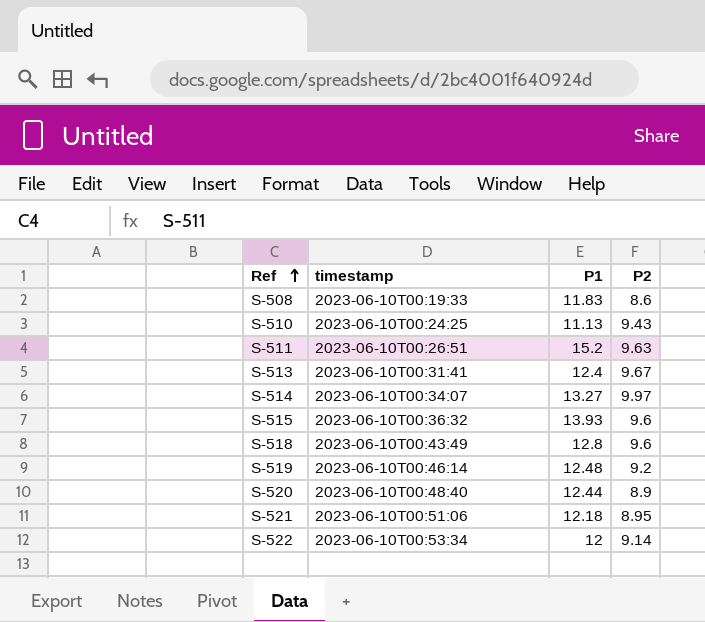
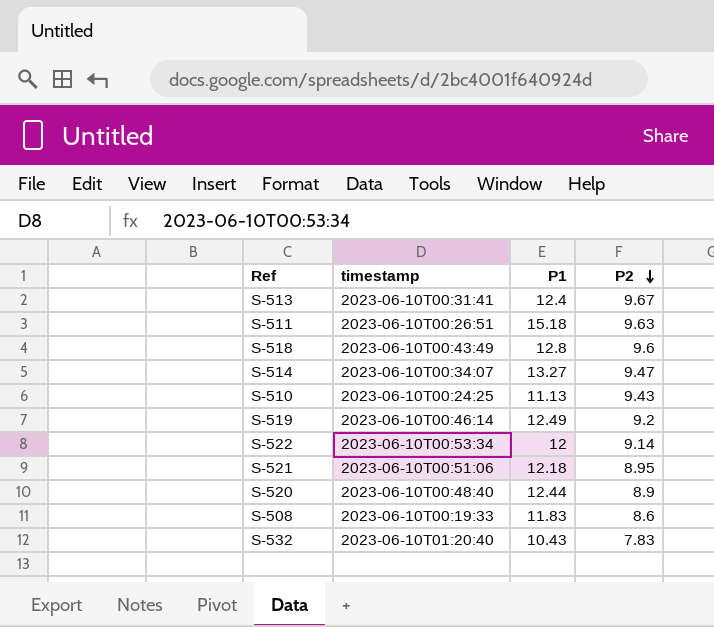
row order: Ref ascending -> P2 descending
row S-515: 2023-06-10T00:36:32 | 13.93 | 9.6 -> none
S-511 | P1: 15.2 -> 15.18
S-514 | P2: 9.97 -> 9.47
S-519 | P1: 12.48 -> 12.49
row S-532: none -> 2023-06-10T01:20:40 | 10.43 | 7.83

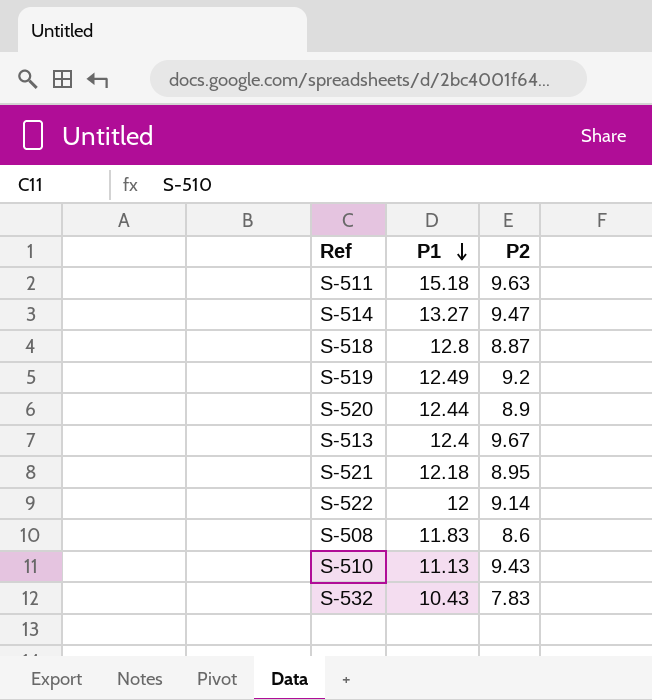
row order: P2 descending -> P1 descending
column timestamp | position: 2 -> none
S-518 | P2: 9.6 -> 8.87

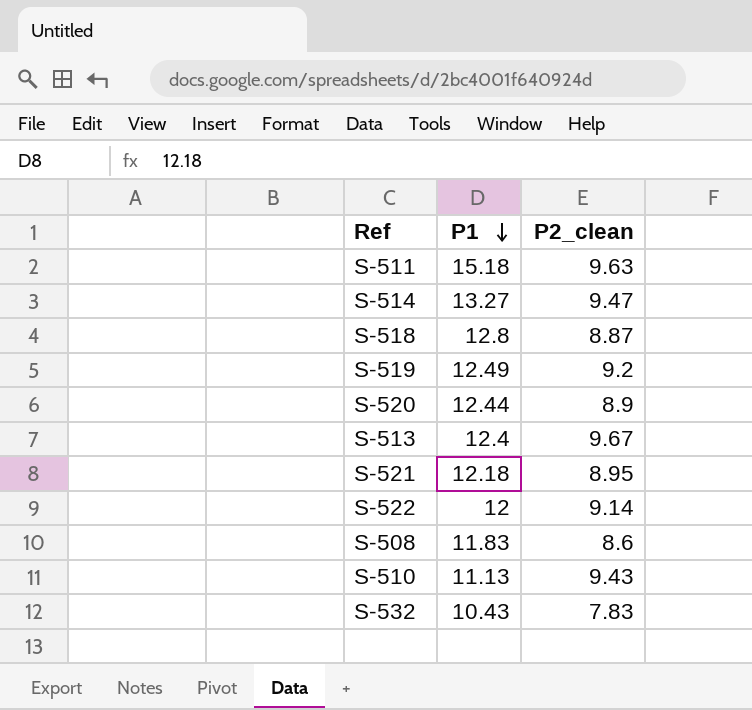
column name: P2 -> P2_clean

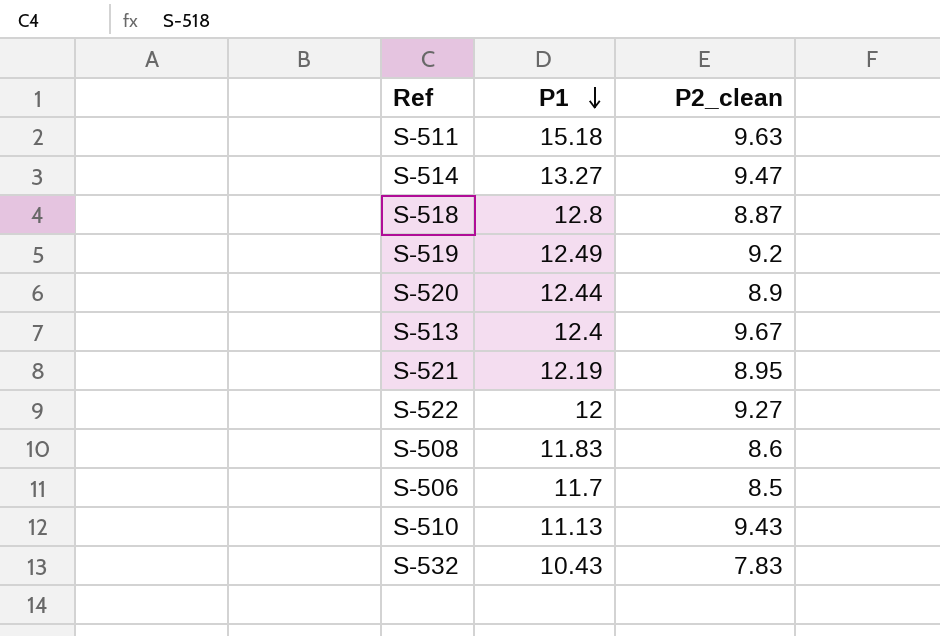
S-521 | P1: 12.18 -> 12.19
S-522 | P2_clean: 9.14 -> 9.27
row S-506: none -> 11.7 | 8.5

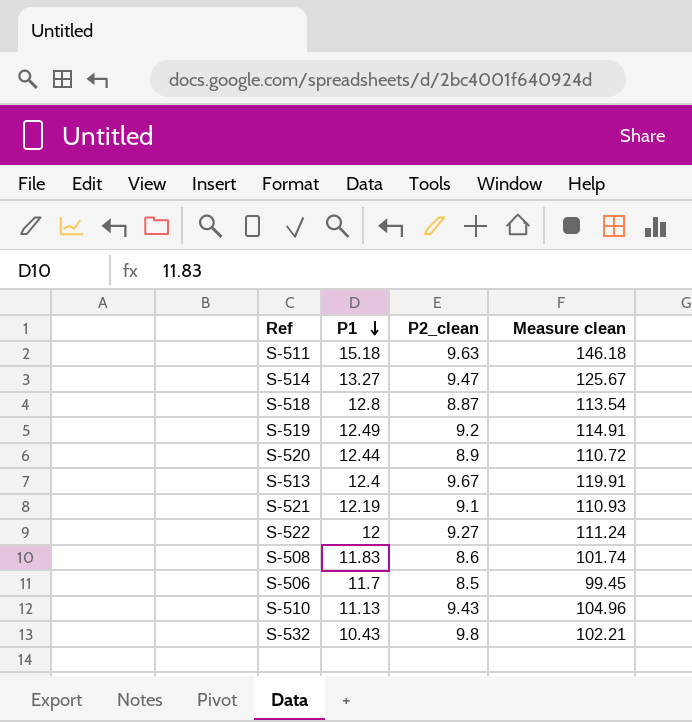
column Measure clean | formula: none -> [P1] * [P2_clean]
S-521 | P2_clean: 8.95 -> 9.1
S-532 | P2_clean: 7.83 -> 9.8

